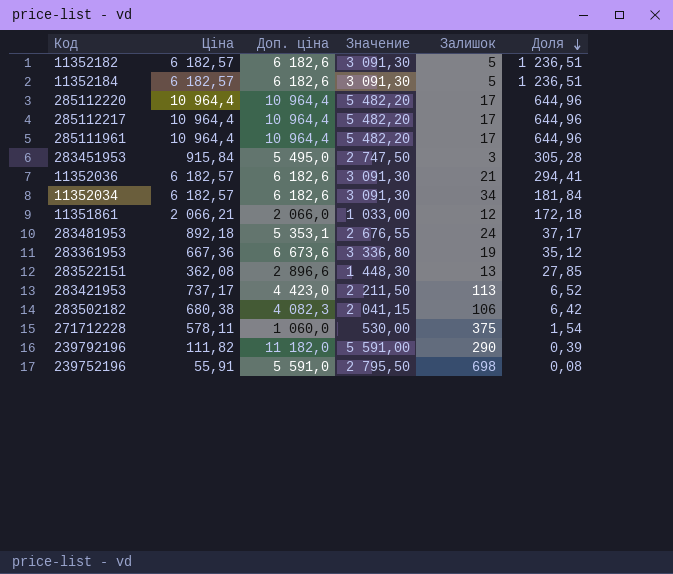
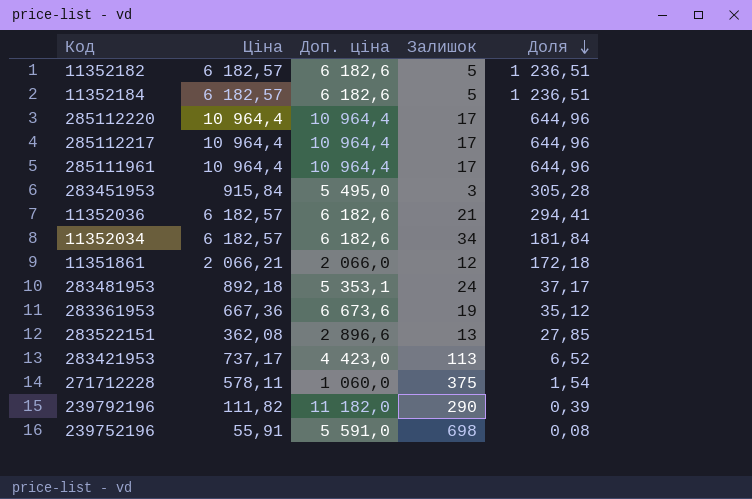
column Значение | formula: [Доп. ціна] * 0,5 -> none
row 283502182: 680,38 | 4 082,3 | 2 041,15 | 106 | 6,42 -> none

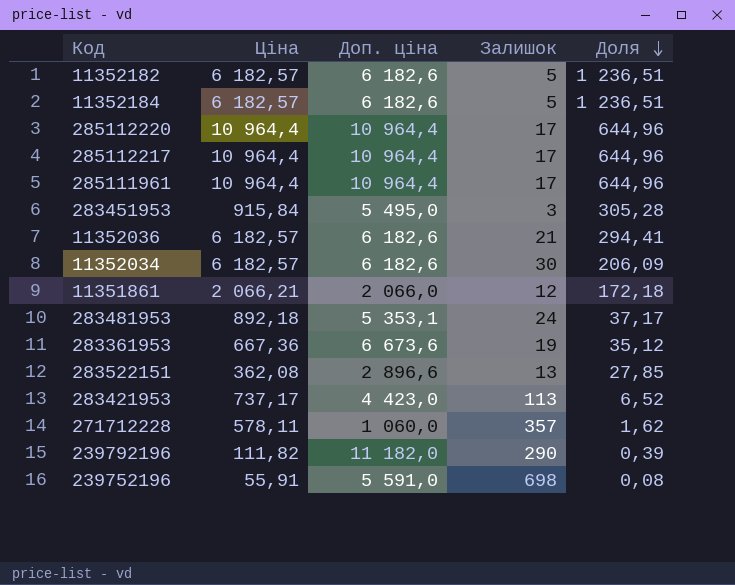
11352034 | Залишок: 34 -> 30
11352034 | Доля: 181,84 -> 206,09
271712228 | Залишок: 375 -> 357
271712228 | Доля: 1,54 -> 1,62

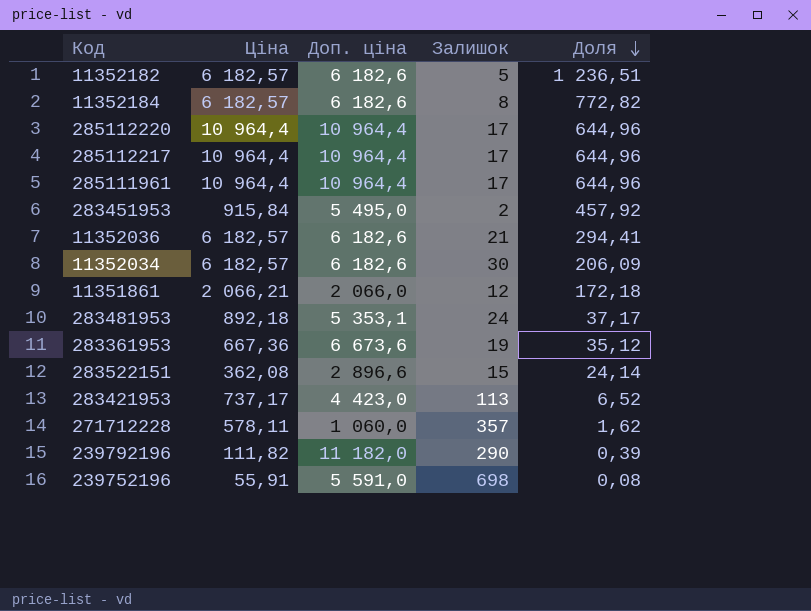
11352184 | Залишок: 5 -> 8
11352184 | Доля: 1 236,51 -> 772,82
283451953 | Залишок: 3 -> 2
283451953 | Доля: 305,28 -> 457,92
283522151 | Залишок: 13 -> 15
283522151 | Доля: 27,85 -> 24,14

